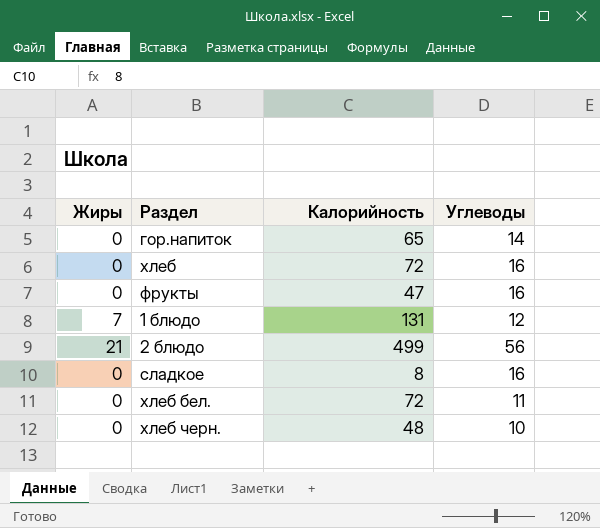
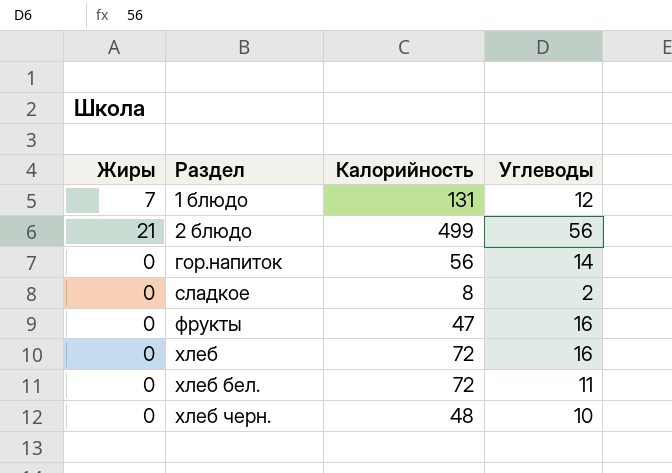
row order: none -> Раздел ascending
гор.напиток | Калорийность: 65 -> 56
сладкое | Углеводы: 16 -> 2

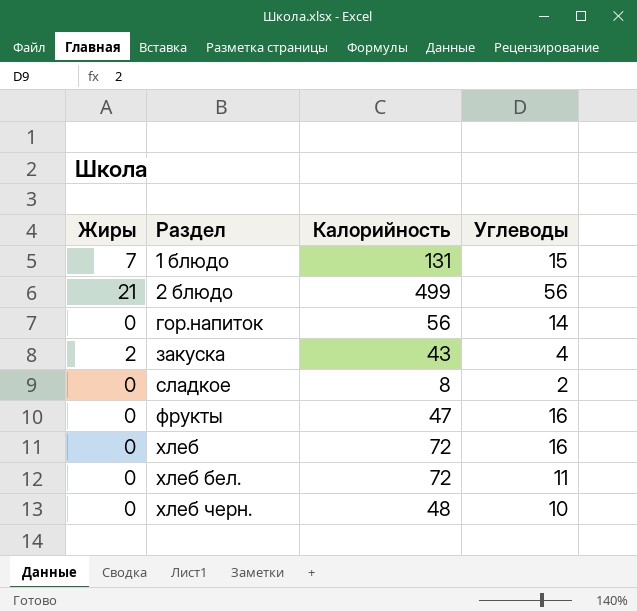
1 блюдо | Углеводы: 12 -> 15
row закуска: none -> 2 | 43 | 4

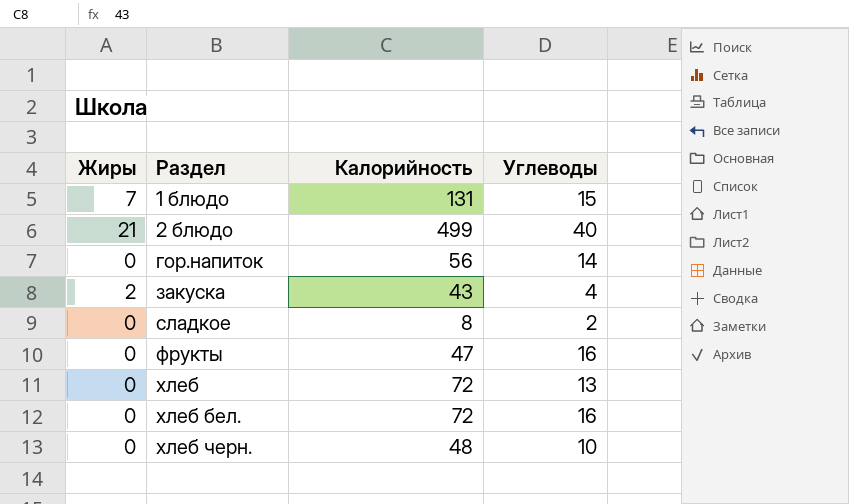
2 блюдо | Углеводы: 56 -> 40
хлеб | Углеводы: 16 -> 13
хлеб бел. | Углеводы: 11 -> 16

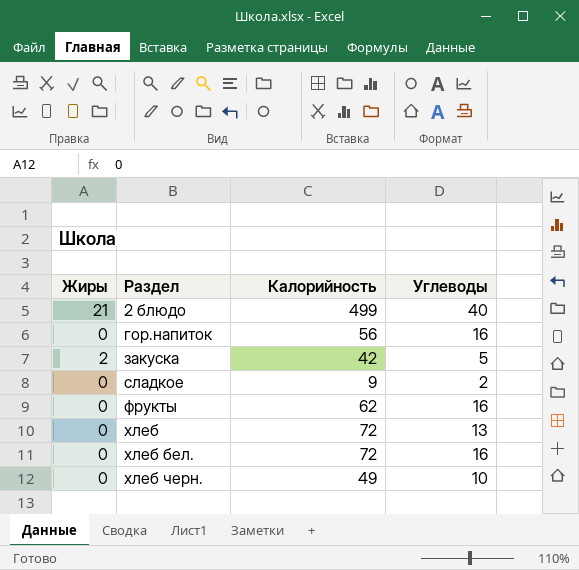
row 1 блюдо: 7 | 131 | 15 -> none
гор.напиток | Углеводы: 14 -> 16
закуска | Калорийность: 43 -> 42
закуска | Углеводы: 4 -> 5
сладкое | Калорийность: 8 -> 9
фрукты | Калорийность: 47 -> 62
хлеб черн. | Калорийность: 48 -> 49

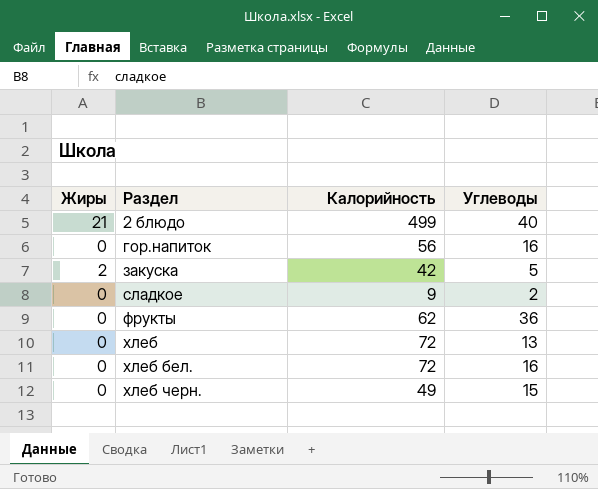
фрукты | Углеводы: 16 -> 36
хлеб черн. | Углеводы: 10 -> 15

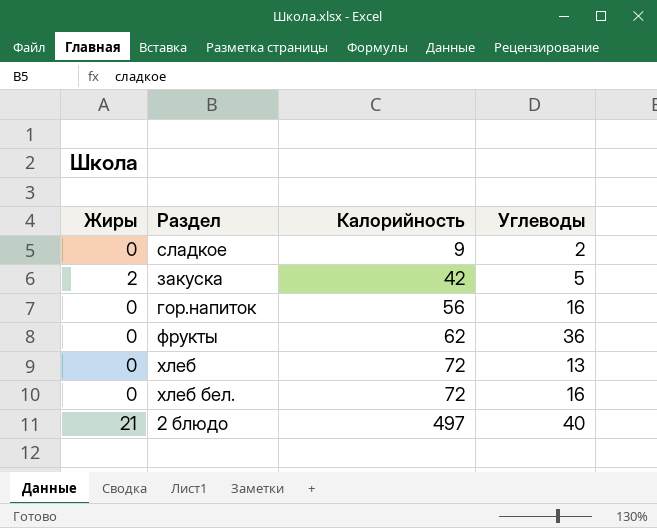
row order: Раздел ascending -> Калорийность ascending
row хлеб черн.: 0 | 49 | 15 -> none
2 блюдо | Калорийность: 499 -> 497

